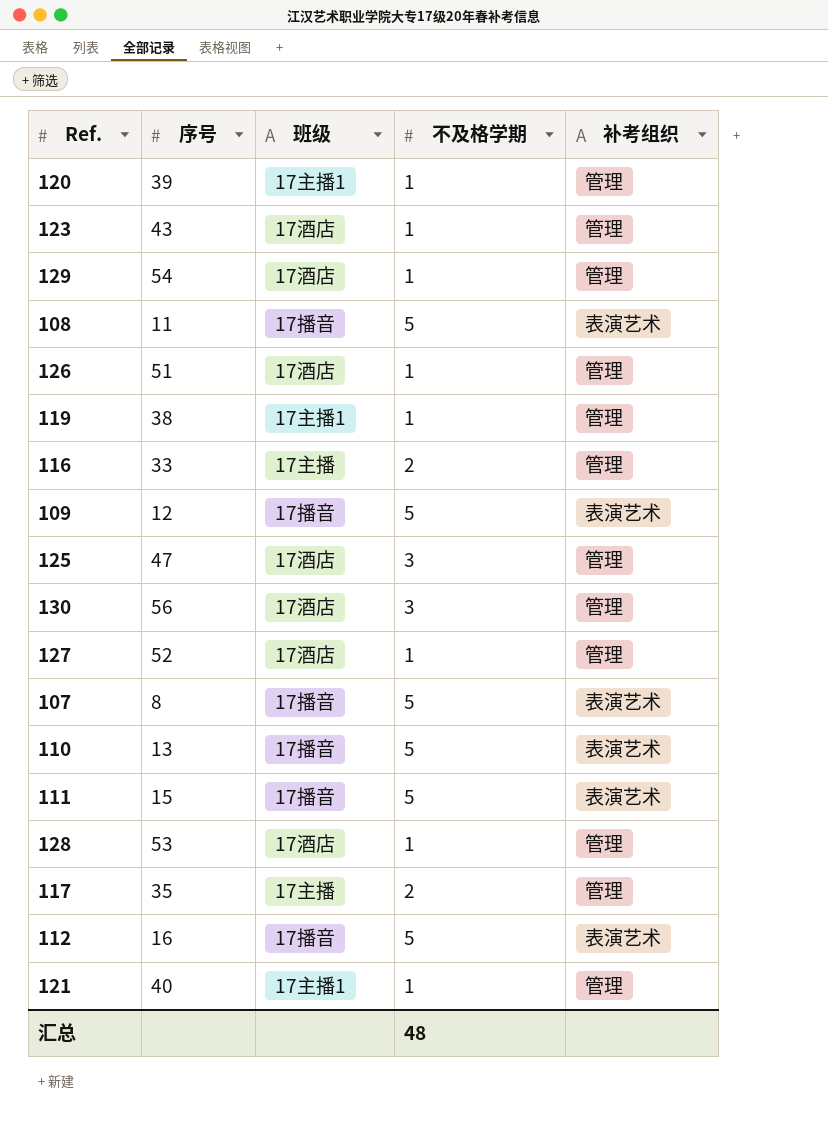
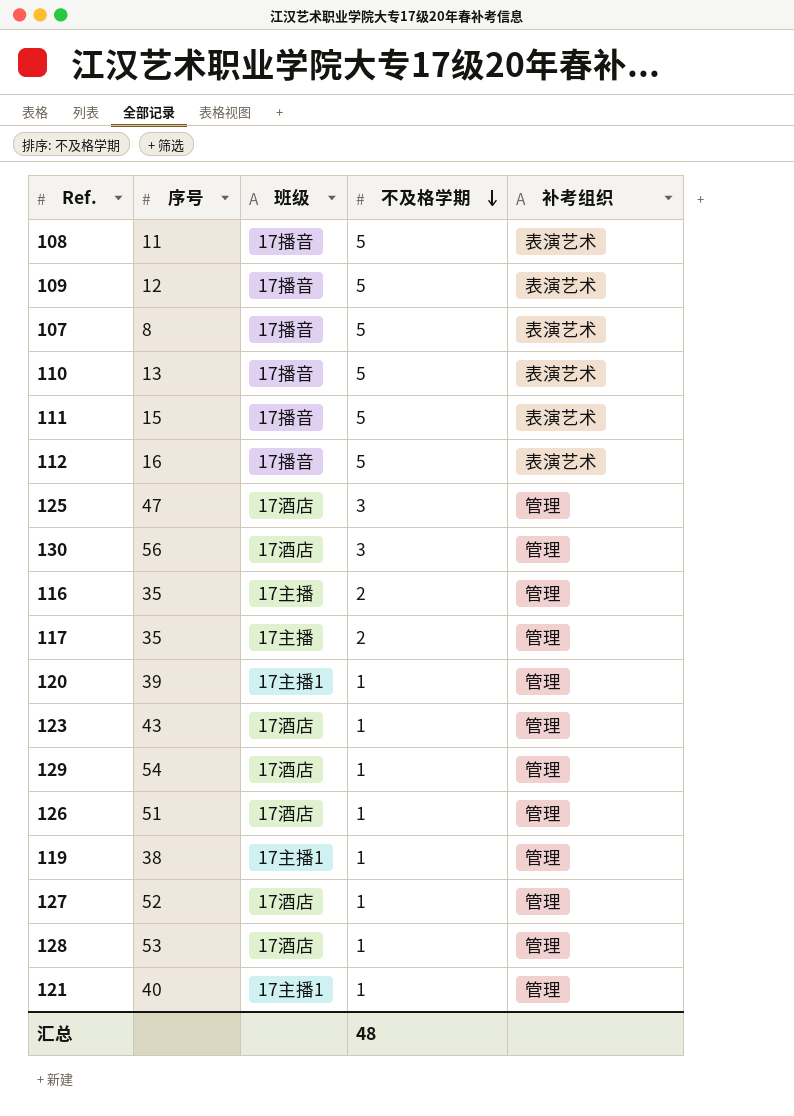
row order: none -> 不及格学期 descending
116 | 序号: 33 -> 35

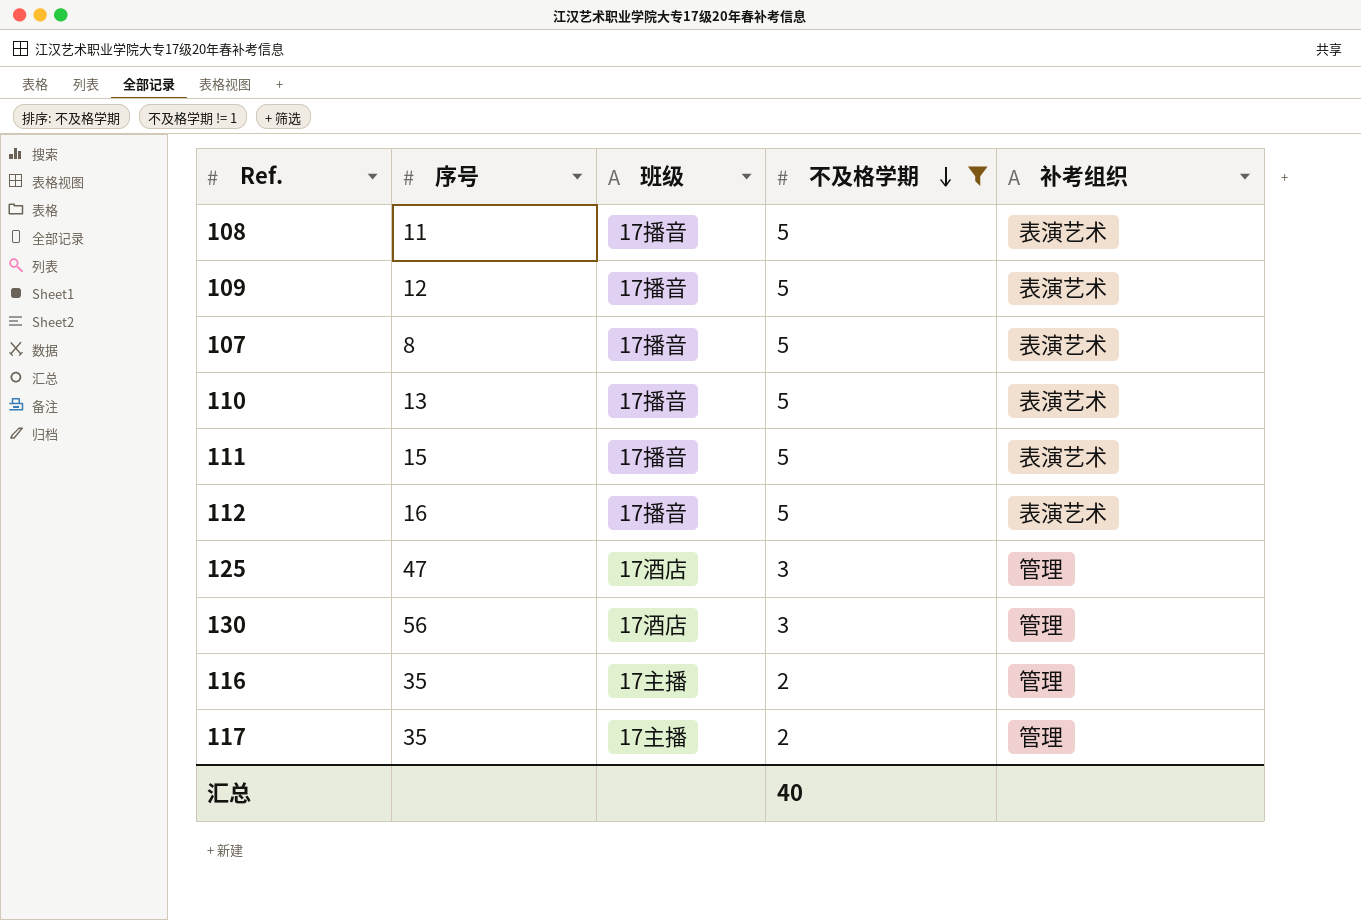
filter: none -> 不及格学期 != 1
汇总 | 不及格学期: 48 -> 40

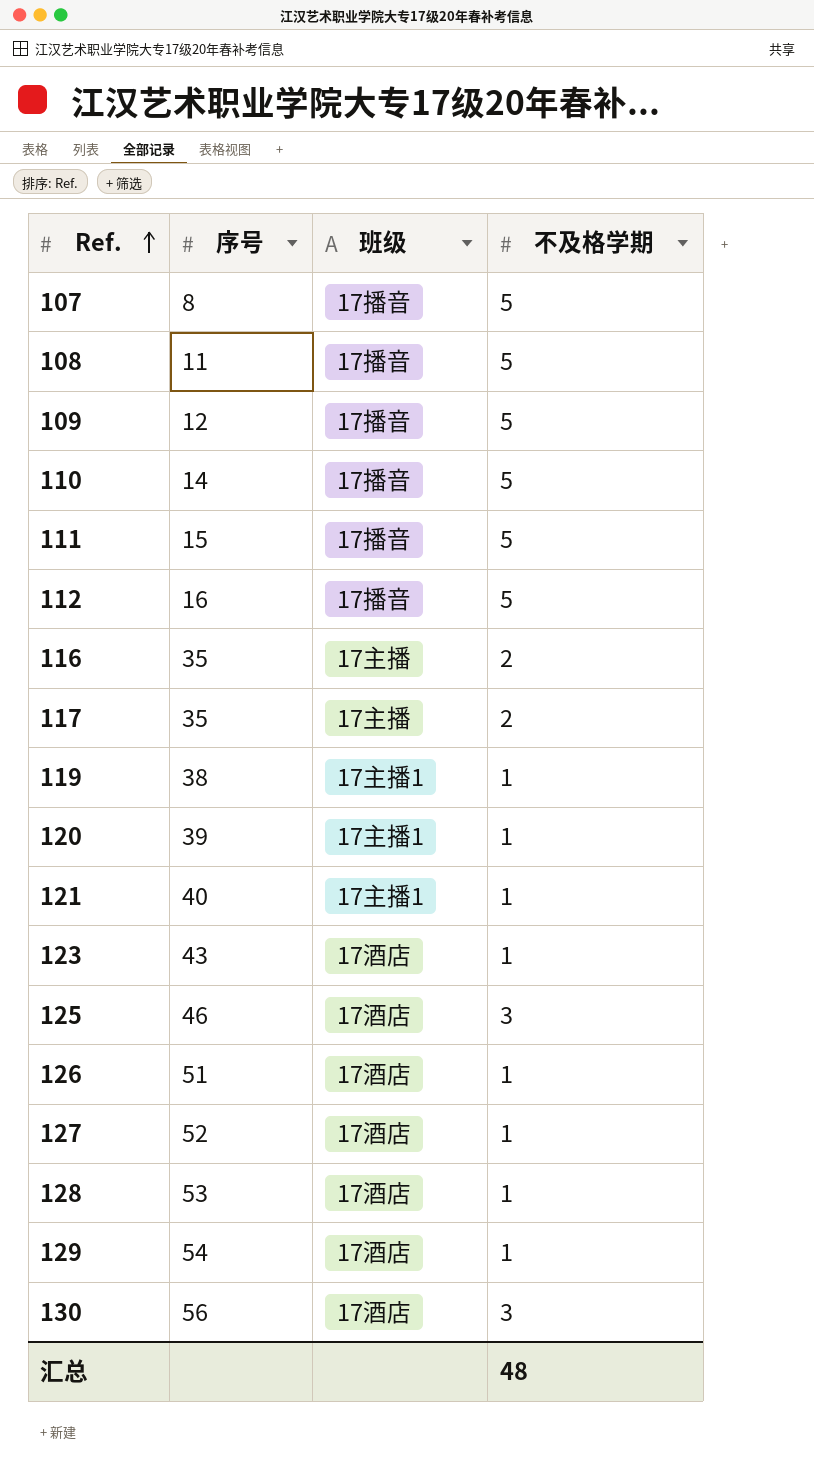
filter: 不及格学期 != 1 -> none
row order: 不及格学期 descending -> Ref. ascending
column 补考组织 | position: 5 -> none
110 | 序号: 13 -> 14
125 | 序号: 47 -> 46
汇总 | 不及格学期: 40 -> 48

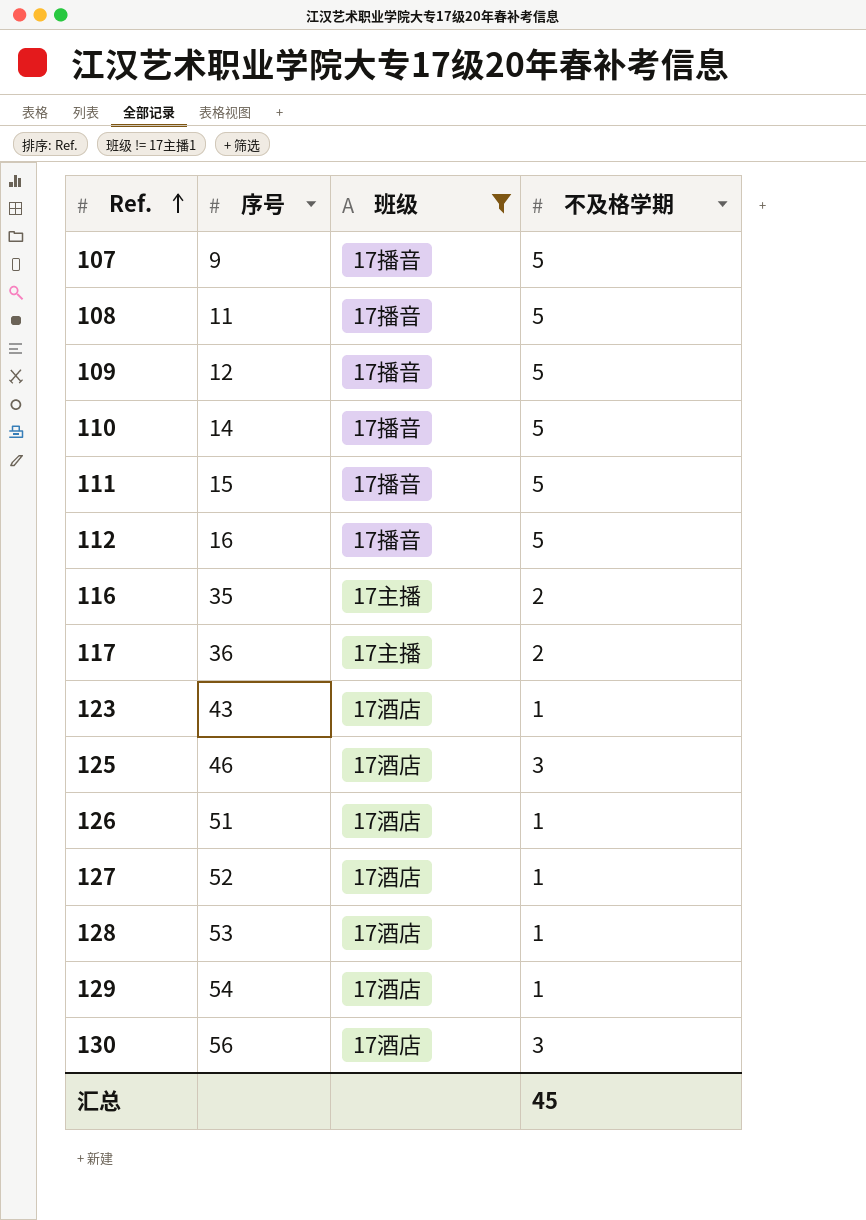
filter: none -> 班级 != 17主播1
107 | 序号: 8 -> 9
117 | 序号: 35 -> 36
汇总 | 不及格学期: 48 -> 45

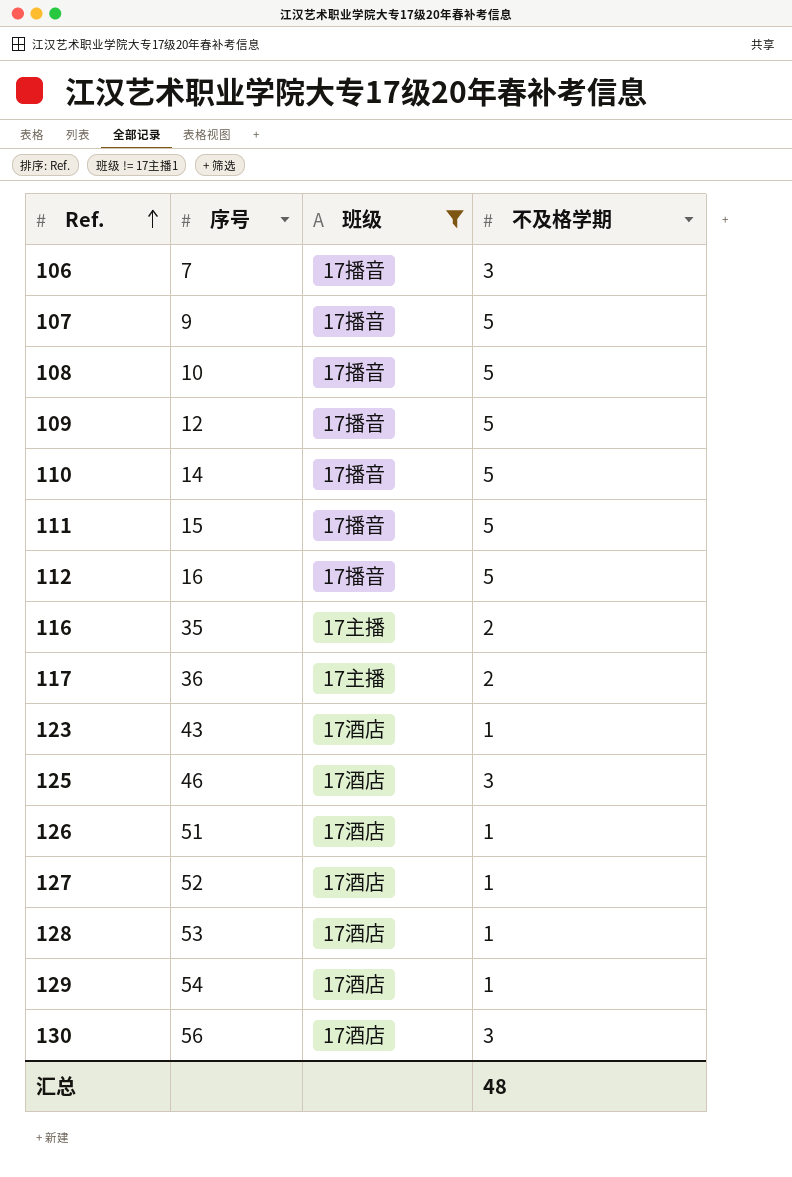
row 106: none -> 7 | 17播音 | 3
108 | 序号: 11 -> 10
汇总 | 不及格学期: 45 -> 48

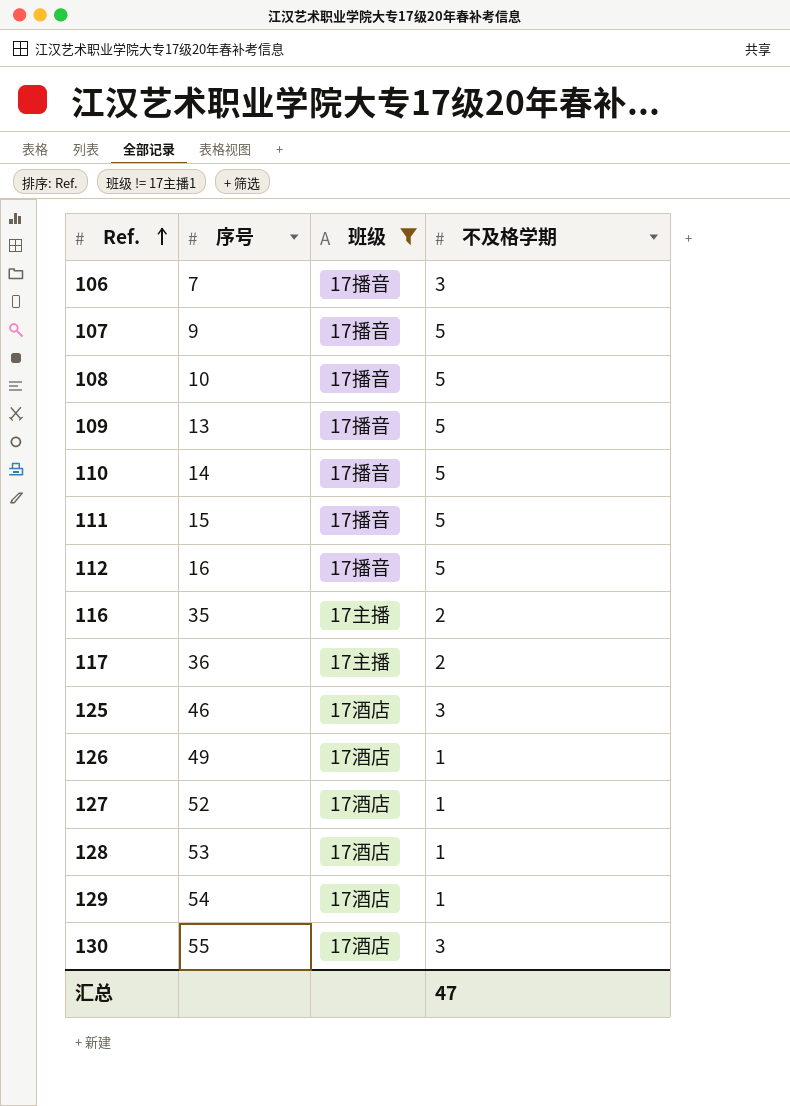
row 123: 43 | 17酒店 | 1 -> none
109 | 序号: 12 -> 13
126 | 序号: 51 -> 49
130 | 序号: 56 -> 55
汇总 | 不及格学期: 48 -> 47

